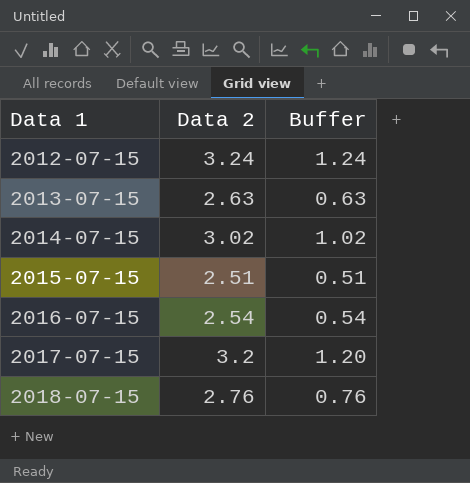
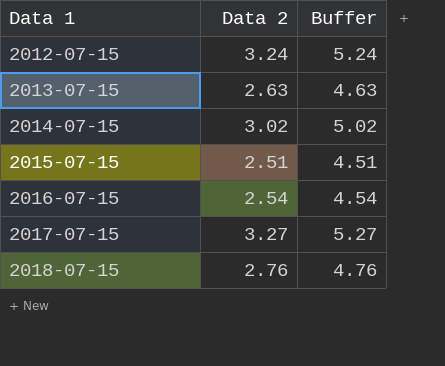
column Buffer | formula: [Data 2] - 2 -> [Data 2] + 2
2017-07-15 | Data 2: 3.2 -> 3.27

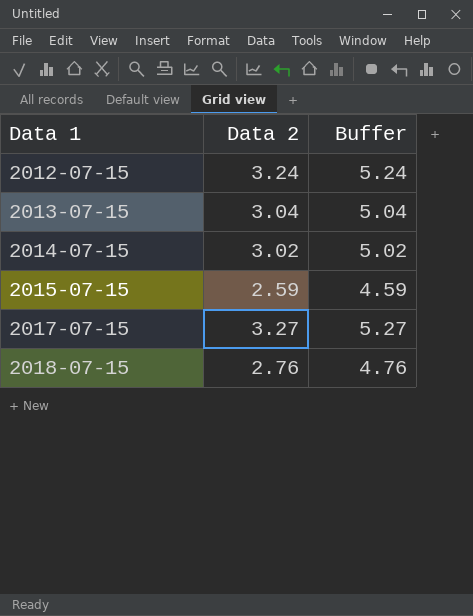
row 2016-07-15: 2.54 | 4.54 -> none
2013-07-15 | Data 2: 2.63 -> 3.04
2013-07-15 | Buffer: 4.63 -> 5.04
2015-07-15 | Data 2: 2.51 -> 2.59
2015-07-15 | Buffer: 4.51 -> 4.59

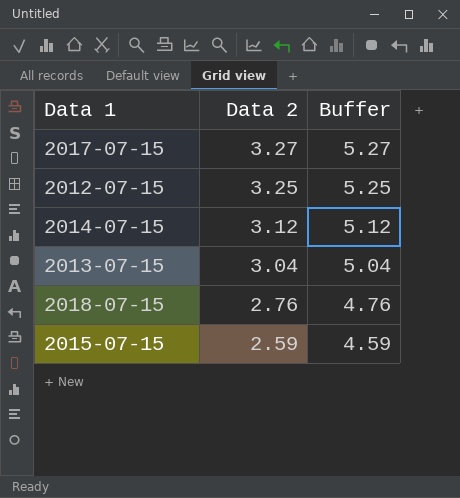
row order: Data 1 ascending -> Data 2 descending
2012-07-15 | Data 2: 3.24 -> 3.25
2012-07-15 | Buffer: 5.24 -> 5.25
2014-07-15 | Data 2: 3.02 -> 3.12
2014-07-15 | Buffer: 5.02 -> 5.12

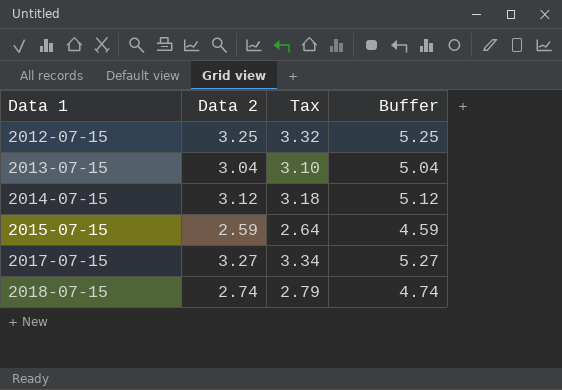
row order: Data 2 descending -> Data 1 ascending
column Tax | formula: none -> [Data 2] * 1.02
2018-07-15 | Data 2: 2.76 -> 2.74
2018-07-15 | Buffer: 4.76 -> 4.74

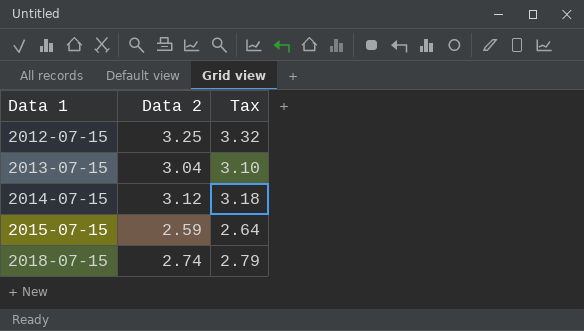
column Buffer | formula: [Data 2] + 2 -> none
row 2017-07-15: 3.27 | 3.34 | 5.27 -> none

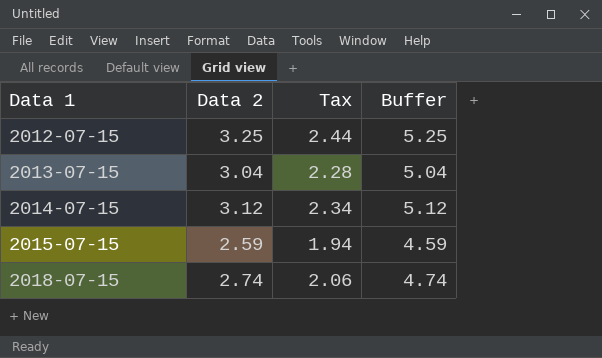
column Tax | formula: [Data 2] * 1.02 -> [Data 2] * 0.75
column Buffer | formula: none -> [Data 2] + 2

